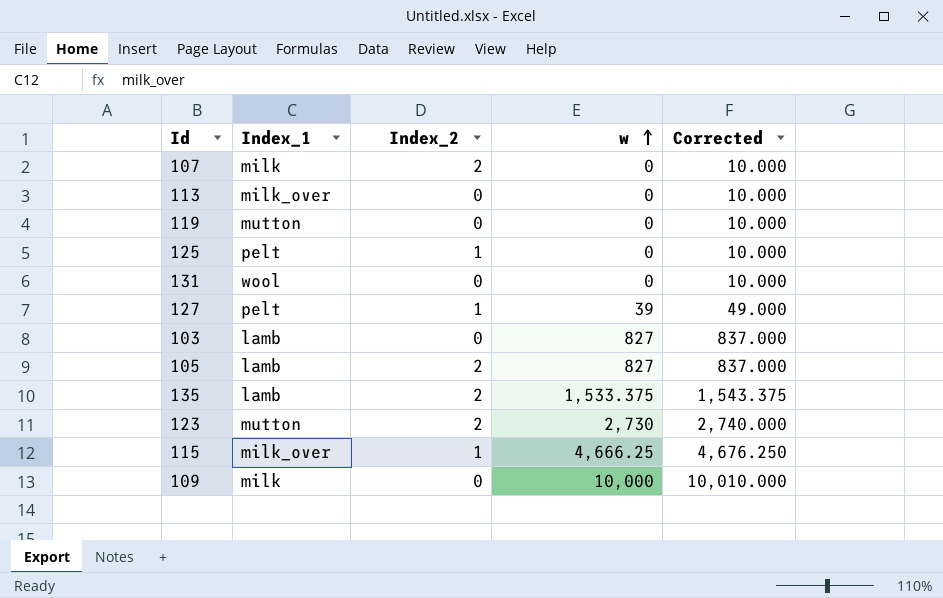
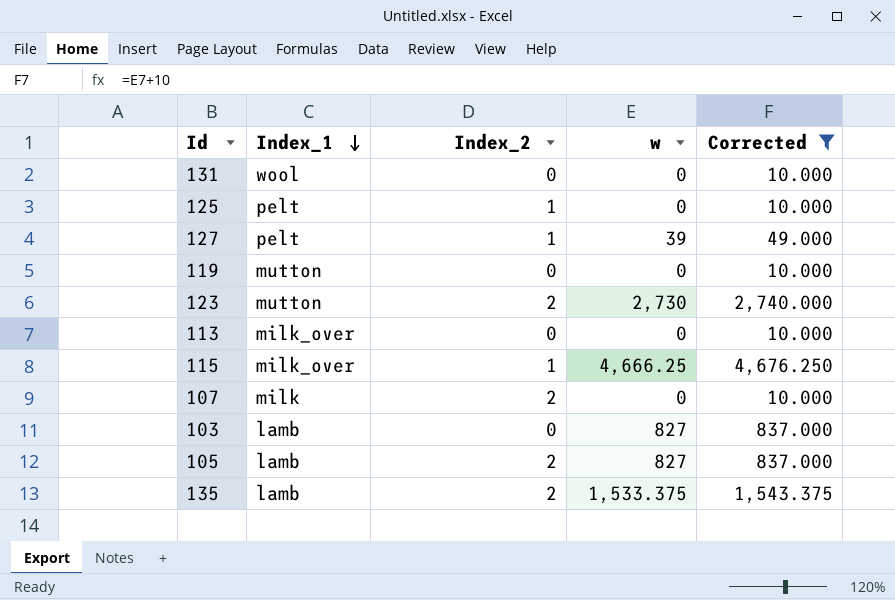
filter: none -> Corrected != 10,010.000
row order: w ascending -> Index_1 descending

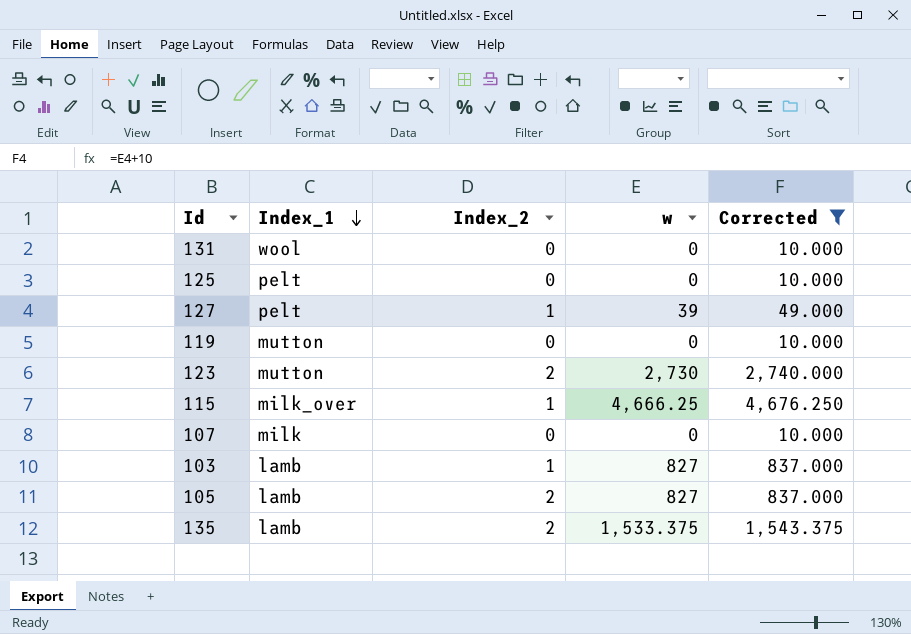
row 113: milk_over | 0 | 0 | 10.000 -> none
125 | Index_2: 1 -> 0
107 | Index_2: 2 -> 0
103 | Index_2: 0 -> 1

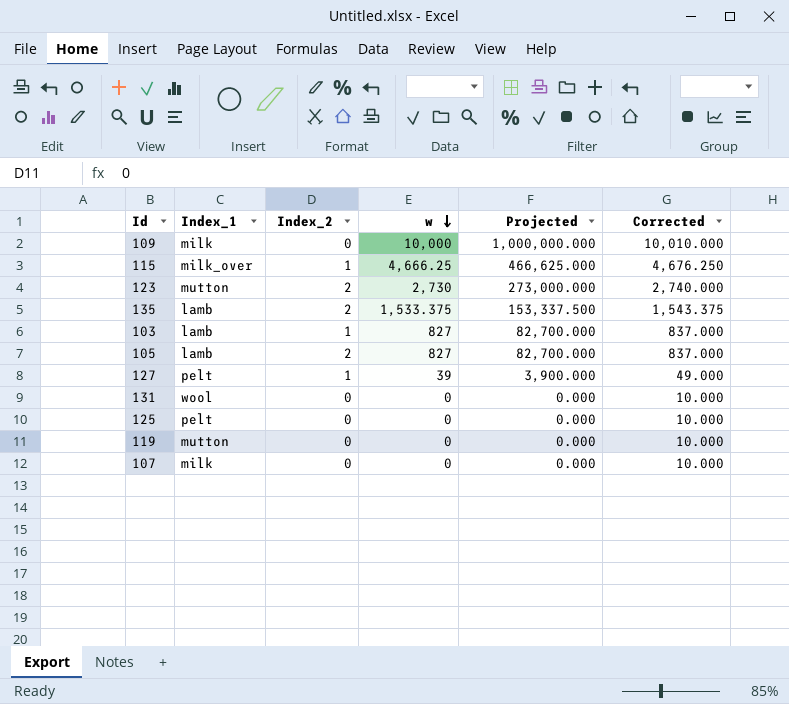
filter: Corrected != 10,010.000 -> none
row order: Index_1 descending -> w descending
column Projected | formula: none -> [w] * 100

